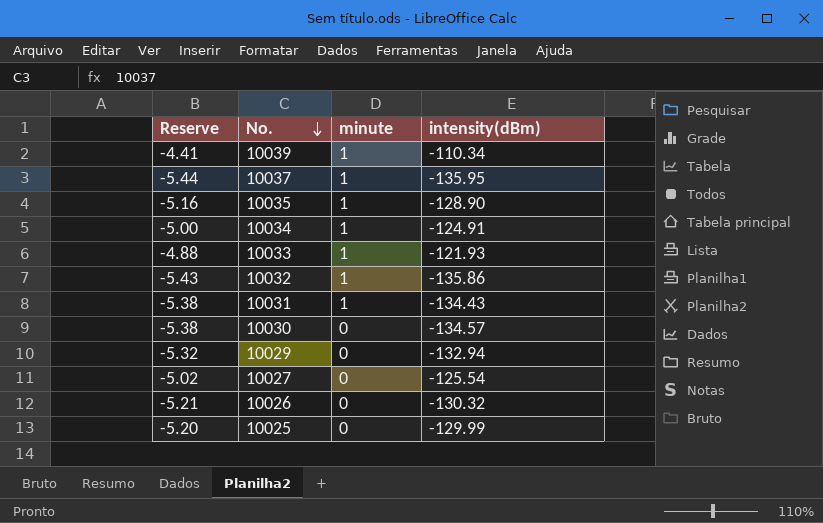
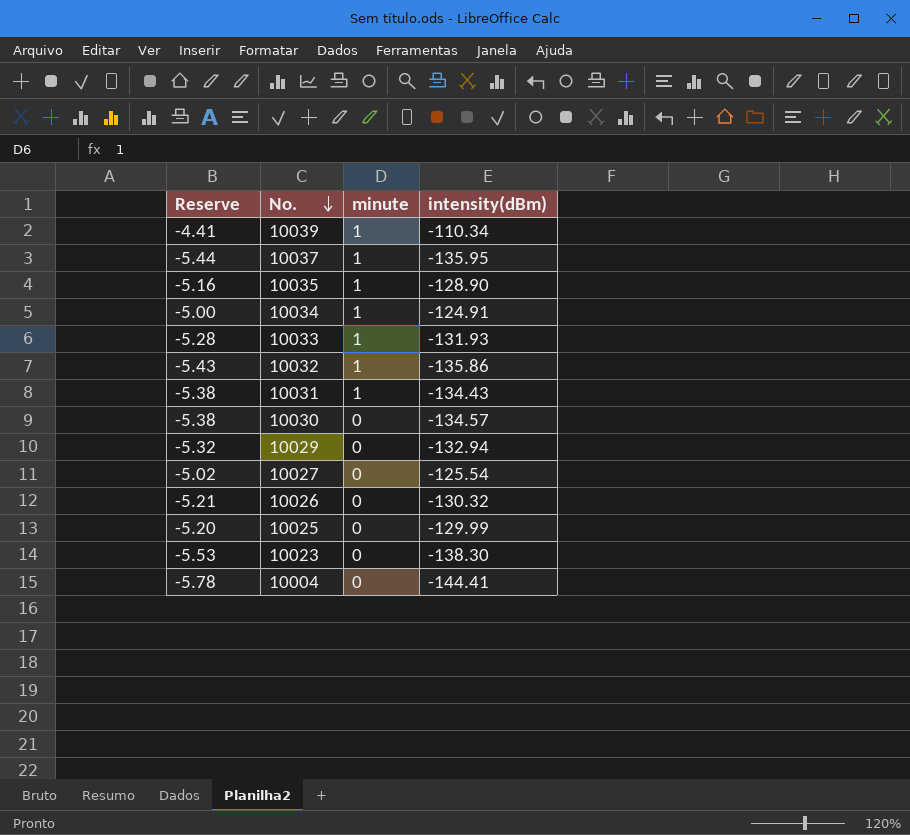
10033 | Reserve: -4.88 -> -5.28
10033 | intensity(dBm): -121.93 -> -131.93
row 10023: none -> -5.53 | 0 | -138.30
row 10004: none -> -5.78 | 0 | -144.41

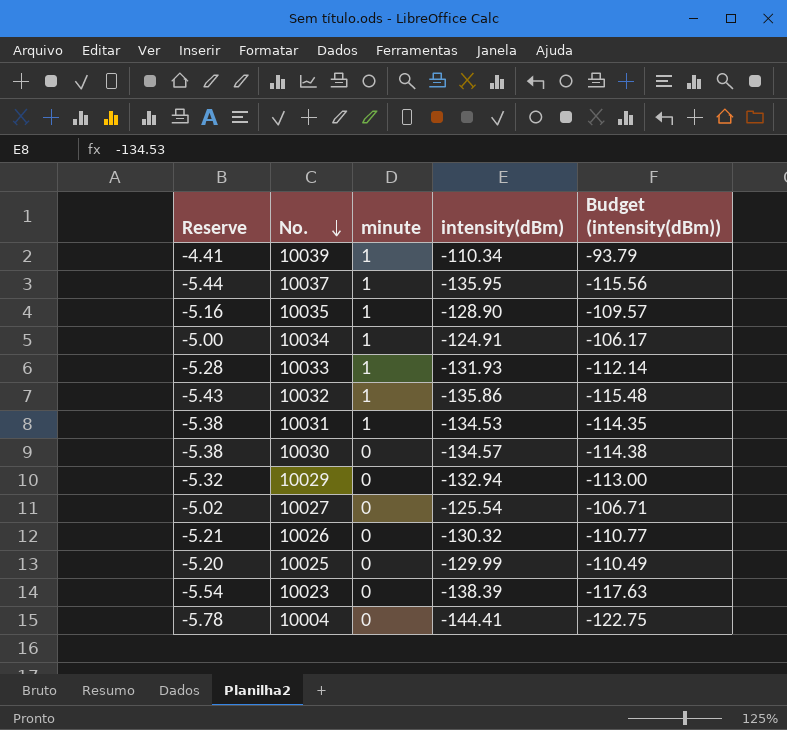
column Budget (intensity(dBm)) | formula: none -> [intensity(dBm)] * 0.85
10031 | intensity(dBm): -134.43 -> -134.53
10023 | Reserve: -5.53 -> -5.54
10023 | intensity(dBm): -138.30 -> -138.39

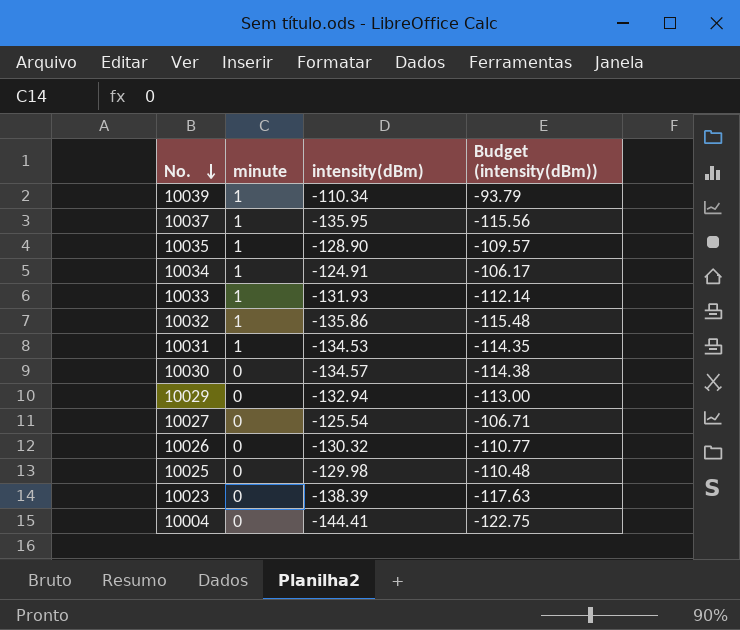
column Reserve | formula: [intensity(dBm)] * 0.04 -> none
10025 | intensity(dBm): -129.99 -> -129.98
10025 | Budget (intensity(dBm)): -110.49 -> -110.48

